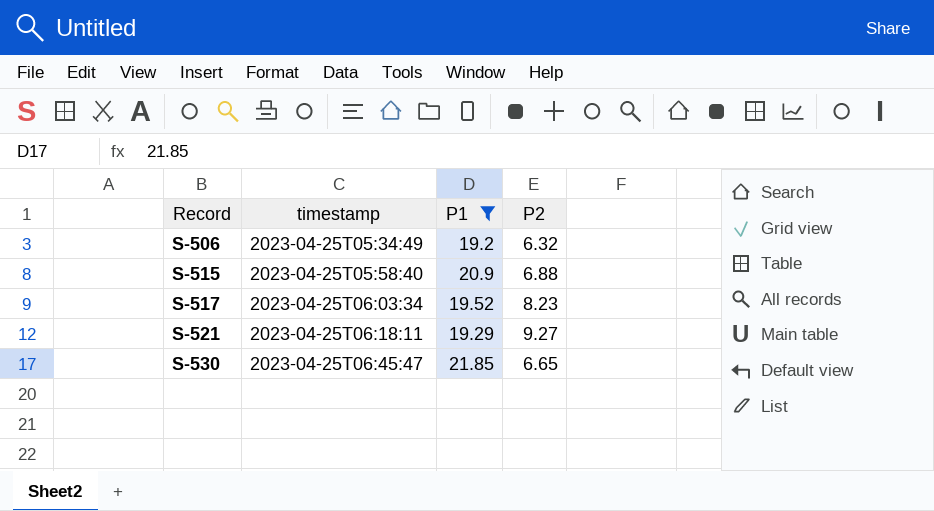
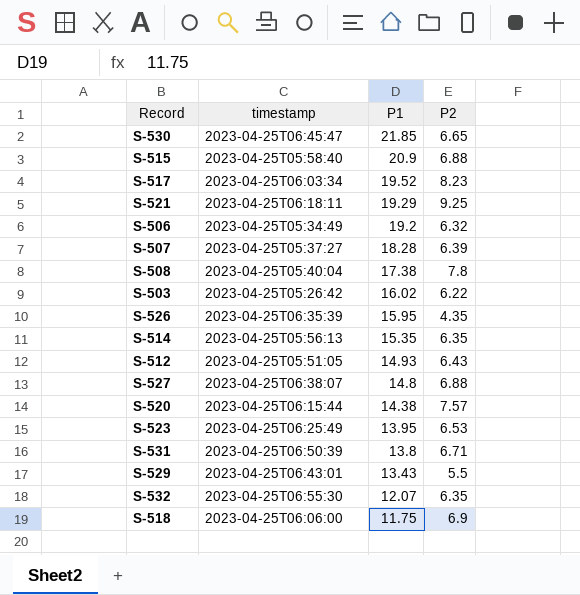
filter: P1 >= 19.2 -> none
row order: Record ascending -> P1 descending
S-521 | P2: 9.27 -> 9.25

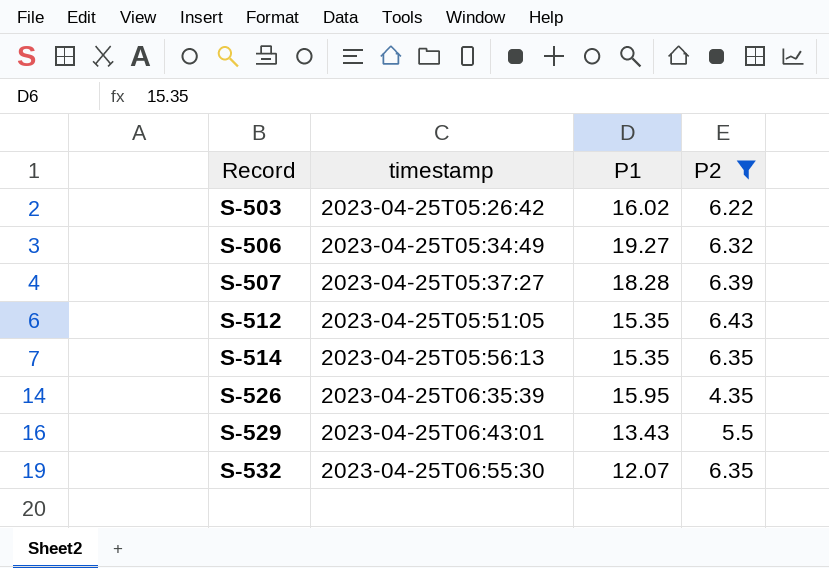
filter: none -> P2 <= 6.43
row order: P1 descending -> Record ascending
S-506 | P1: 19.2 -> 19.27
S-512 | P1: 14.93 -> 15.35

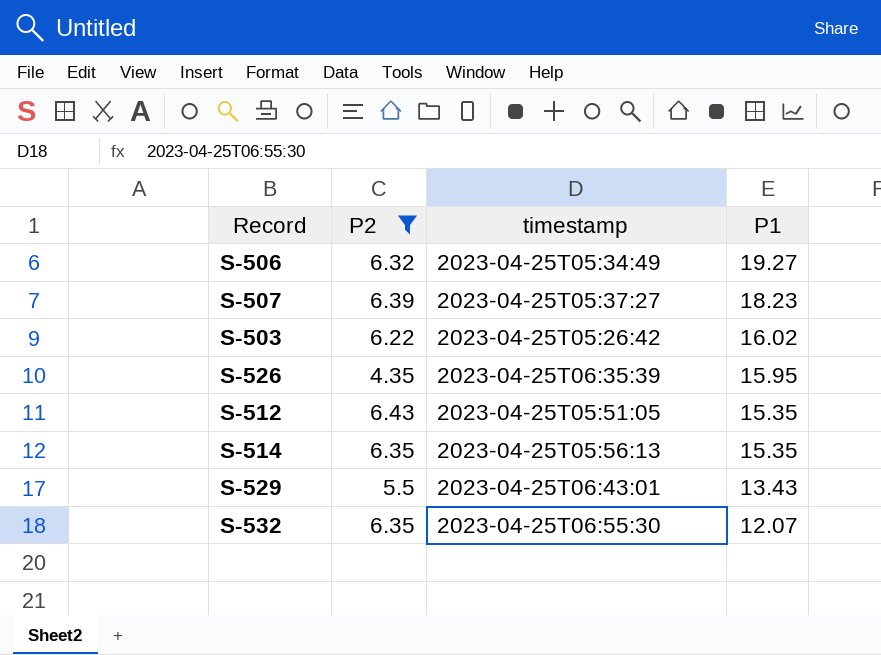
row order: Record ascending -> P1 descending
column P2 | position: 4 -> 2
S-507 | P1: 18.28 -> 18.23

